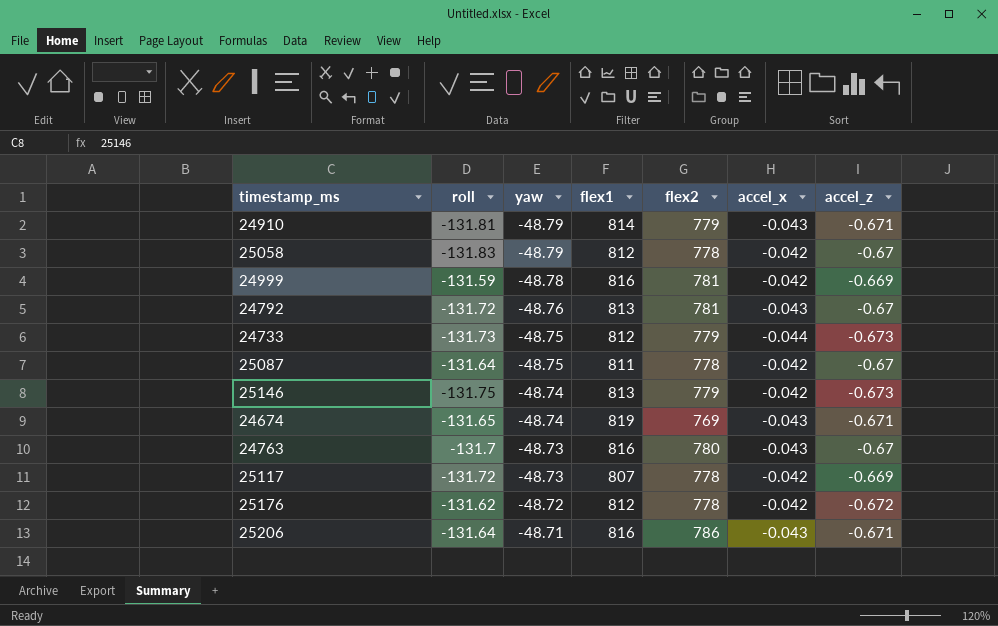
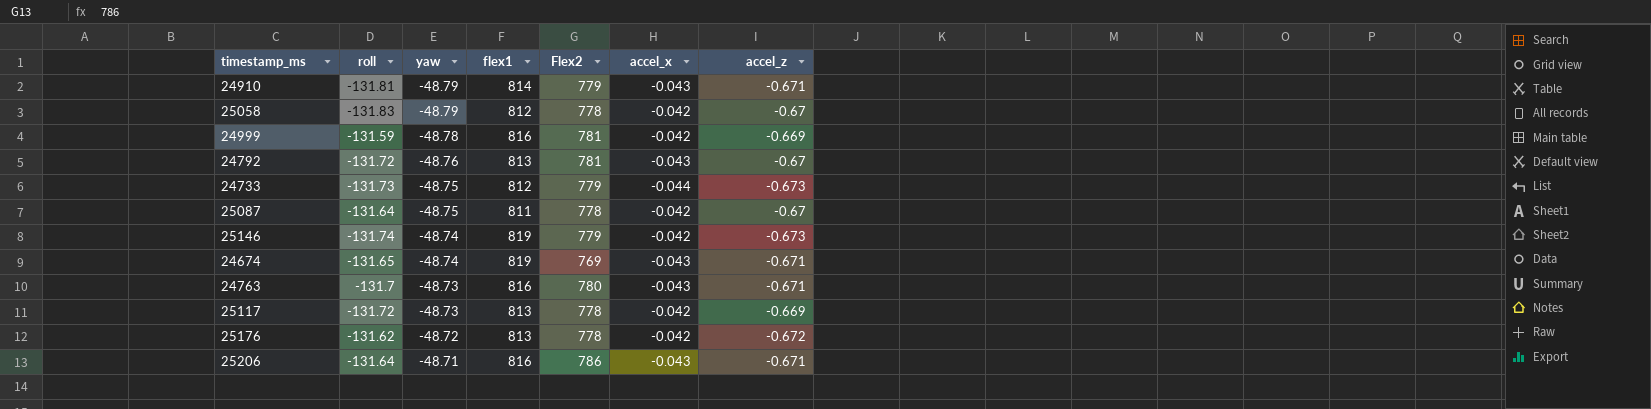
column name: flex2 -> Flex2
25146 | roll: -131.75 -> -131.74
25146 | flex1: 813 -> 819
24763 | accel_z: -0.67 -> -0.671
25117 | flex1: 807 -> 813
25176 | flex1: 812 -> 813

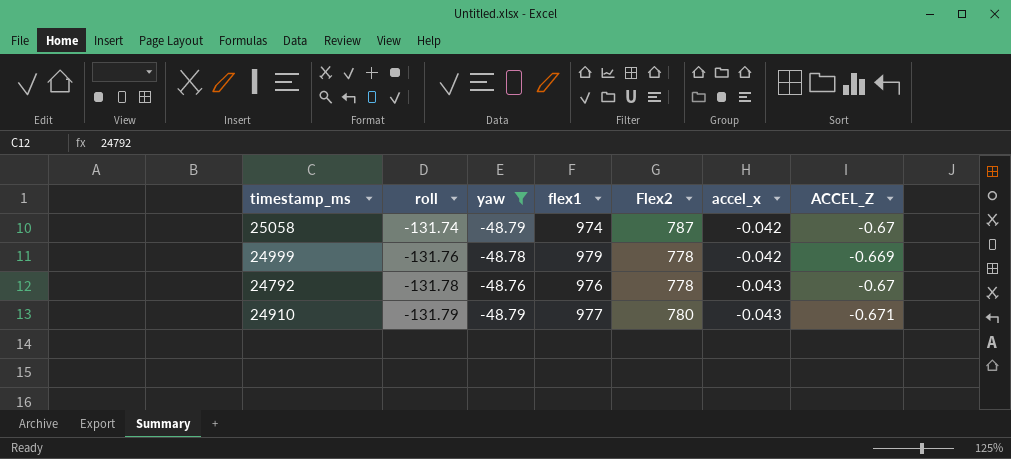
filter: none -> yaw <= -48.76
row order: yaw ascending -> roll descending
column name: accel_z -> ACCEL_Z
25058 | roll: -131.83 -> -131.74
25058 | flex1: 812 -> 974
25058 | Flex2: 778 -> 787
24999 | roll: -131.59 -> -131.76
24999 | flex1: 816 -> 979
24999 | Flex2: 781 -> 778
24792 | roll: -131.72 -> -131.78
24792 | flex1: 813 -> 976
24792 | Flex2: 781 -> 778
24910 | roll: -131.81 -> -131.79
24910 | flex1: 814 -> 977
24910 | Flex2: 779 -> 780

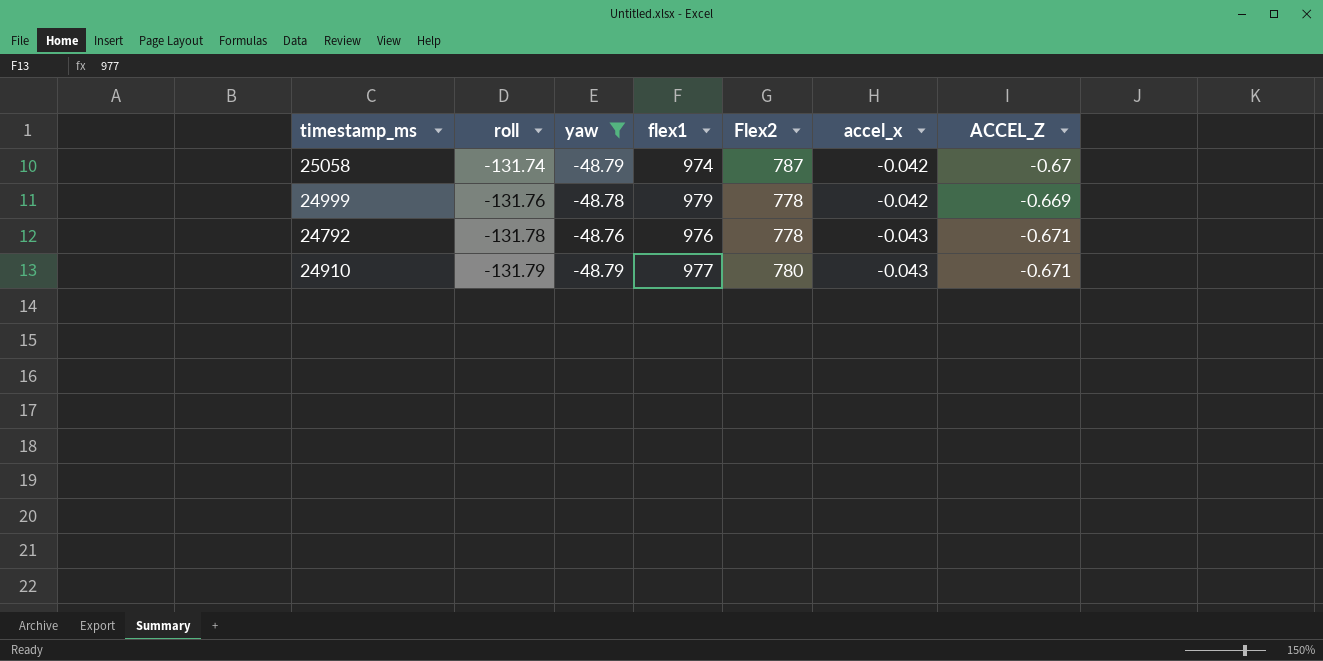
24792 | ACCEL_Z: -0.67 -> -0.671

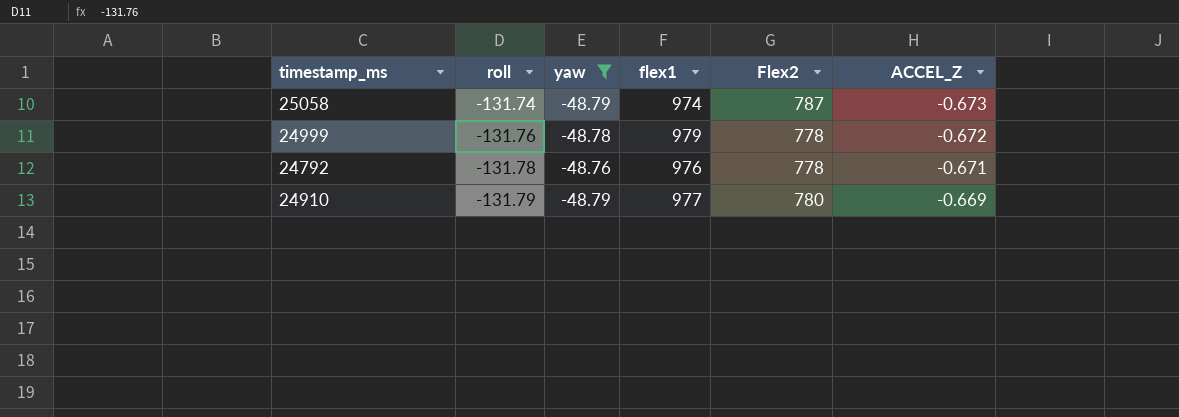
column accel_x | position: 6 -> none
25058 | ACCEL_Z: -0.67 -> -0.673
24999 | ACCEL_Z: -0.669 -> -0.672
24910 | ACCEL_Z: -0.671 -> -0.669

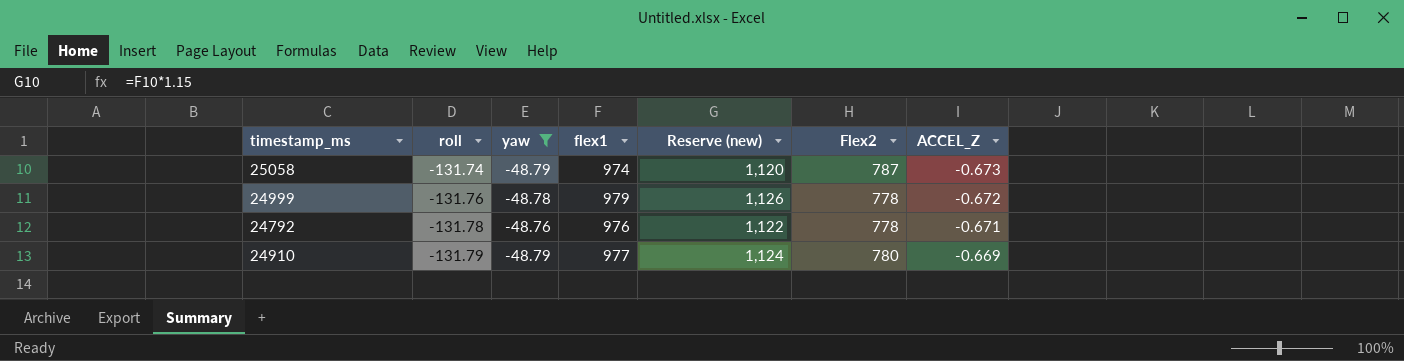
column Reserve (new) | formula: none -> [flex1] * 1.15

